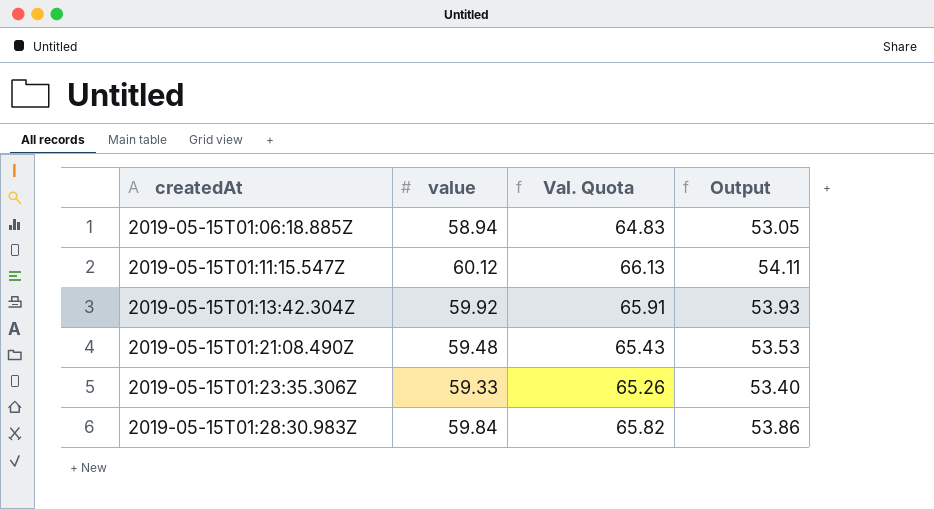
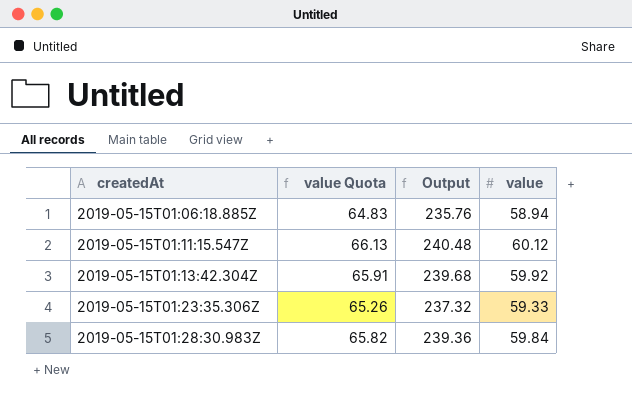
column name: Val. Quota -> value Quota
column Output | formula: [value] * 0.9 -> [value] * 4
column value | position: 2 -> 4
row 2019-05-15T01:21:08.490Z: 59.48 | 65.43 | 53.53 -> none

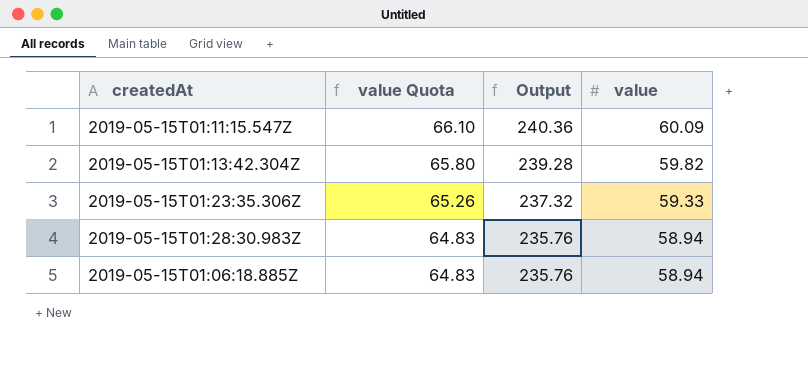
row order: createdAt ascending -> value Quota descending
2019-05-15T01:11:15.547Z | value Quota: 66.13 -> 66.10
2019-05-15T01:11:15.547Z | Output: 240.48 -> 240.36
2019-05-15T01:11:15.547Z | value: 60.12 -> 60.09
2019-05-15T01:13:42.304Z | value Quota: 65.91 -> 65.80
2019-05-15T01:13:42.304Z | Output: 239.68 -> 239.28
2019-05-15T01:13:42.304Z | value: 59.92 -> 59.82
2019-05-15T01:28:30.983Z | value Quota: 65.82 -> 64.83
2019-05-15T01:28:30.983Z | Output: 239.36 -> 235.76
2019-05-15T01:28:30.983Z | value: 59.84 -> 58.94

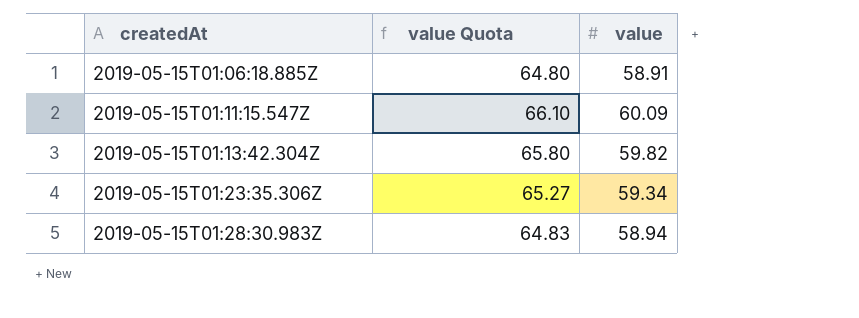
row order: value Quota descending -> createdAt ascending
column Output | formula: [value] * 4 -> none
2019-05-15T01:06:18.885Z | value Quota: 64.83 -> 64.80
2019-05-15T01:06:18.885Z | value: 58.94 -> 58.91
2019-05-15T01:23:35.306Z | value Quota: 65.26 -> 65.27
2019-05-15T01:23:35.306Z | value: 59.33 -> 59.34

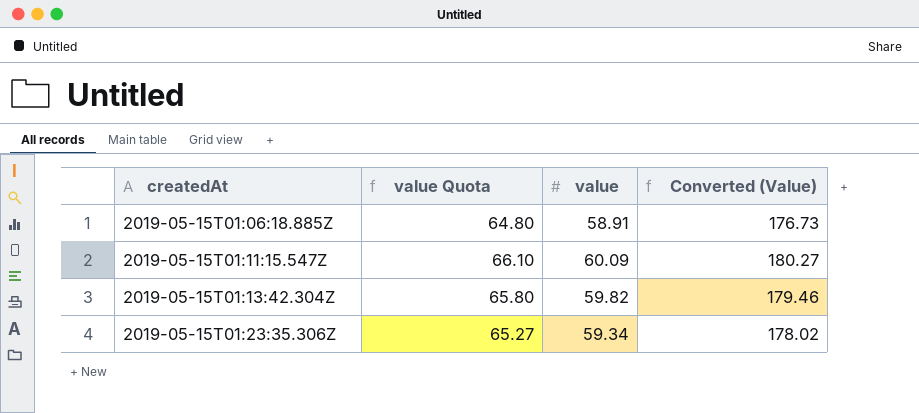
column Converted (Value) | formula: none -> [value] * 3
row 2019-05-15T01:28:30.983Z: 64.83 | 58.94 -> none

